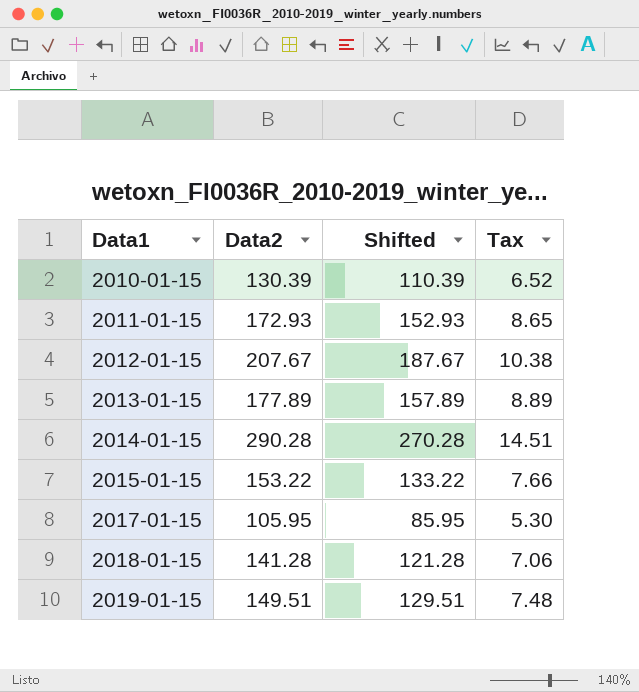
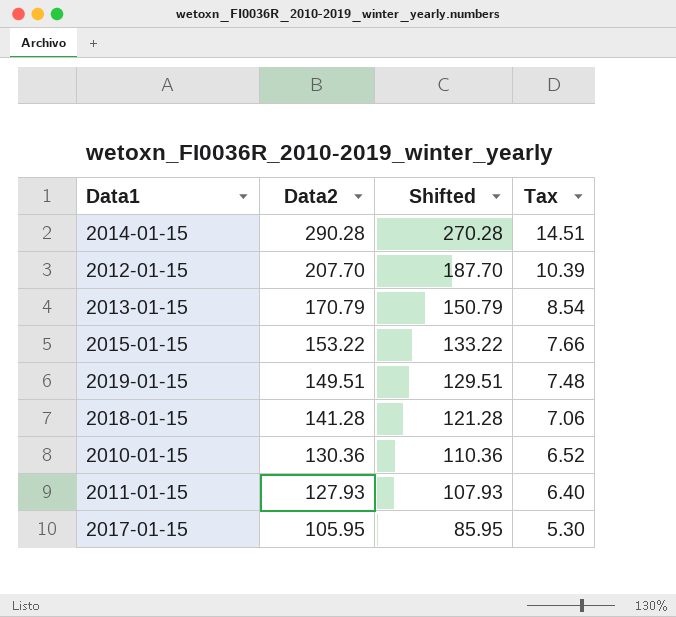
row order: Data1 ascending -> Data2 descending
2012-01-15 | Data2: 207.67 -> 207.70
2012-01-15 | Shifted: 187.67 -> 187.70
2012-01-15 | Tax: 10.38 -> 10.39
2013-01-15 | Data2: 177.89 -> 170.79
2013-01-15 | Shifted: 157.89 -> 150.79
2013-01-15 | Tax: 8.89 -> 8.54
2010-01-15 | Data2: 130.39 -> 130.36
2010-01-15 | Shifted: 110.39 -> 110.36
2011-01-15 | Data2: 172.93 -> 127.93
2011-01-15 | Shifted: 152.93 -> 107.93
2011-01-15 | Tax: 8.65 -> 6.40

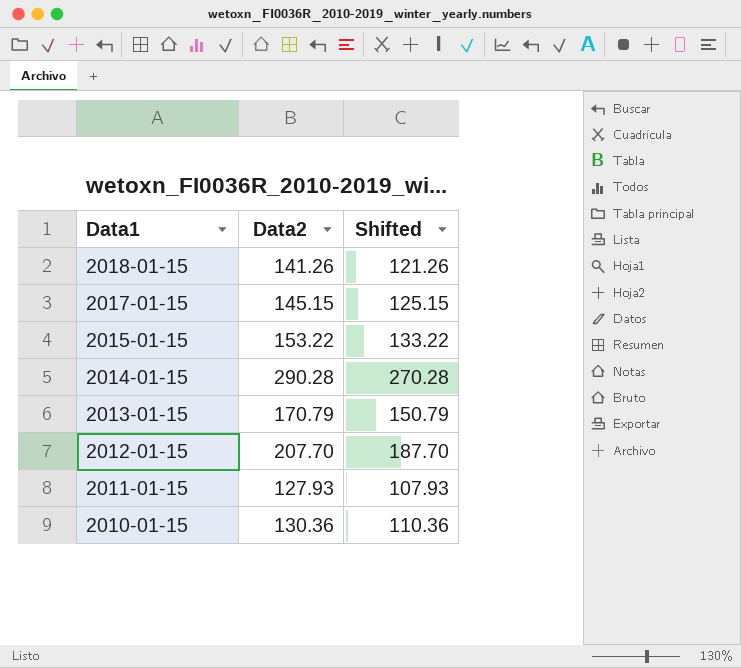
row order: Data2 descending -> Data1 descending
column Tax | formula: [Data2] * 0.05 -> none
row 2019-01-15: 149.51 | 129.51 | 7.48 -> none
2018-01-15 | Data2: 141.28 -> 141.26
2018-01-15 | Shifted: 121.28 -> 121.26
2017-01-15 | Data2: 105.95 -> 145.15
2017-01-15 | Shifted: 85.95 -> 125.15

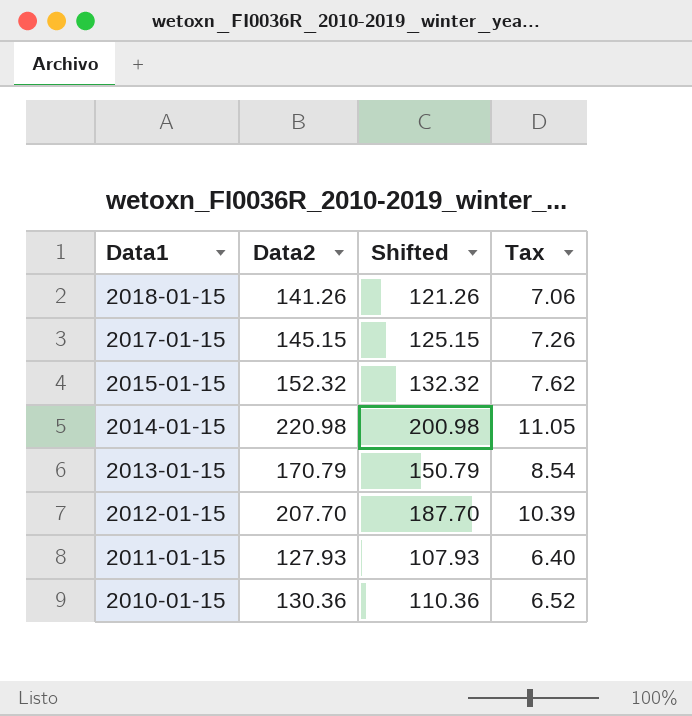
column Tax | formula: none -> [Data2] * 0.05
2015-01-15 | Data2: 153.22 -> 152.32
2015-01-15 | Shifted: 133.22 -> 132.32
2014-01-15 | Data2: 290.28 -> 220.98
2014-01-15 | Shifted: 270.28 -> 200.98

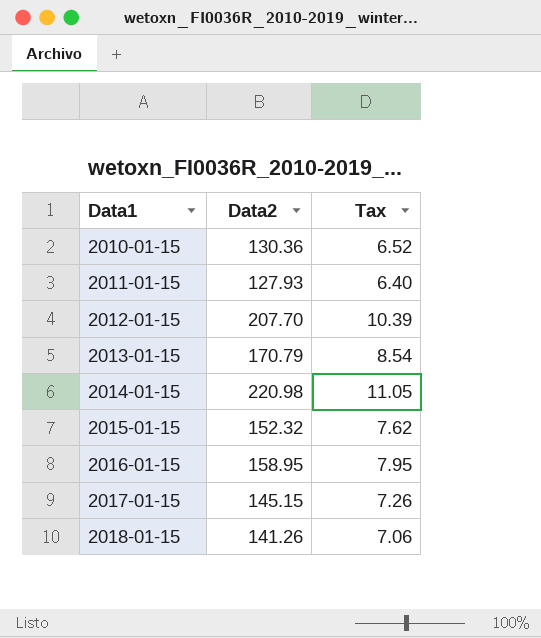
row order: Data1 descending -> Data1 ascending
column Shifted | formula: [Data2] - 20 -> none
row 2016-01-15: none -> 158.95 | 7.95

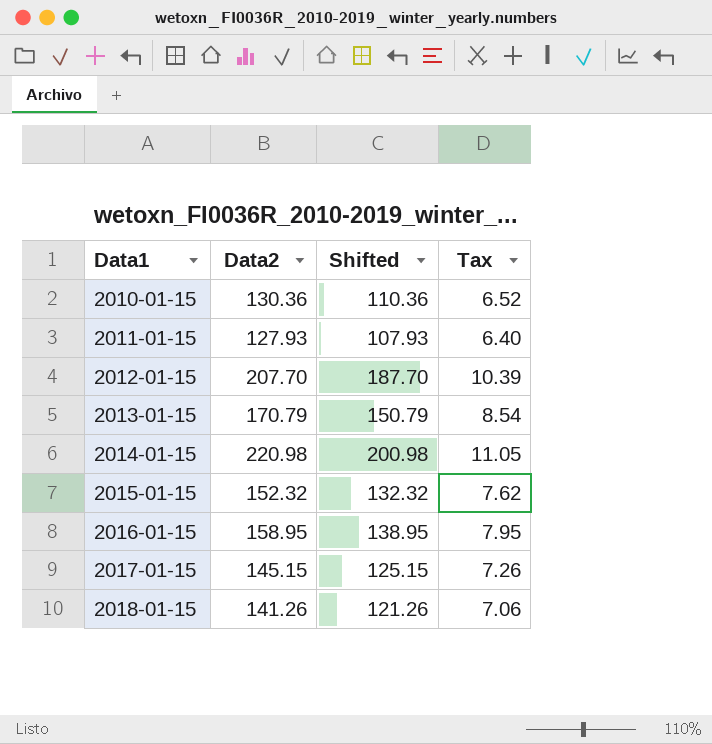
column Shifted | formula: none -> [Data2] - 20

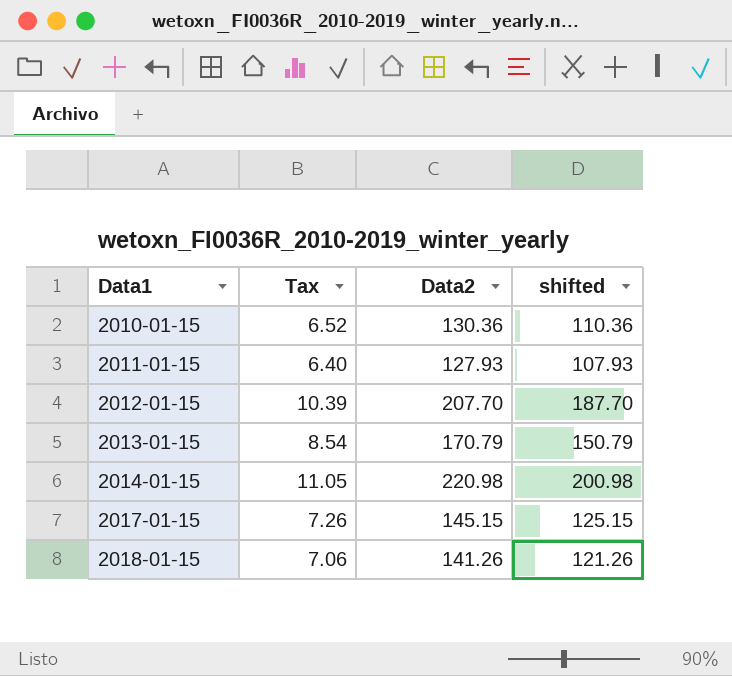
column Tax | position: 4 -> 2
column name: Shifted -> shifted
row 2015-01-15: 152.32 | 132.32 | 7.62 -> none
row 2016-01-15: 158.95 | 138.95 | 7.95 -> none

